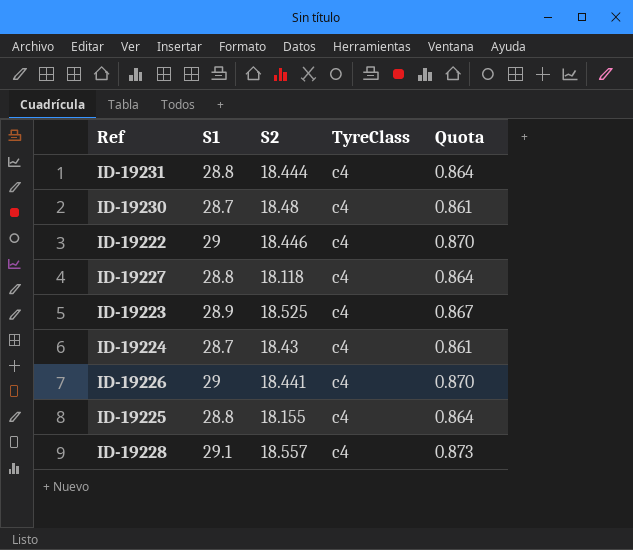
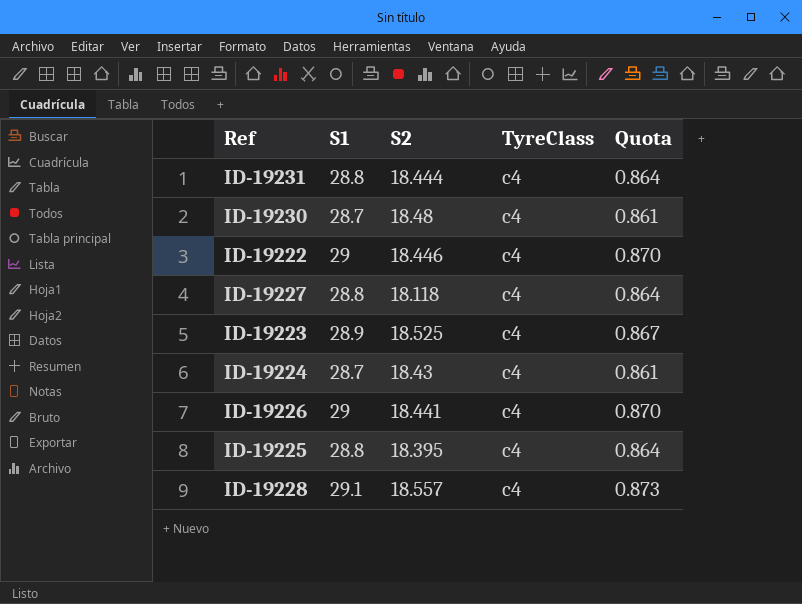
ID-19225 | S2: 18.155 -> 18.395

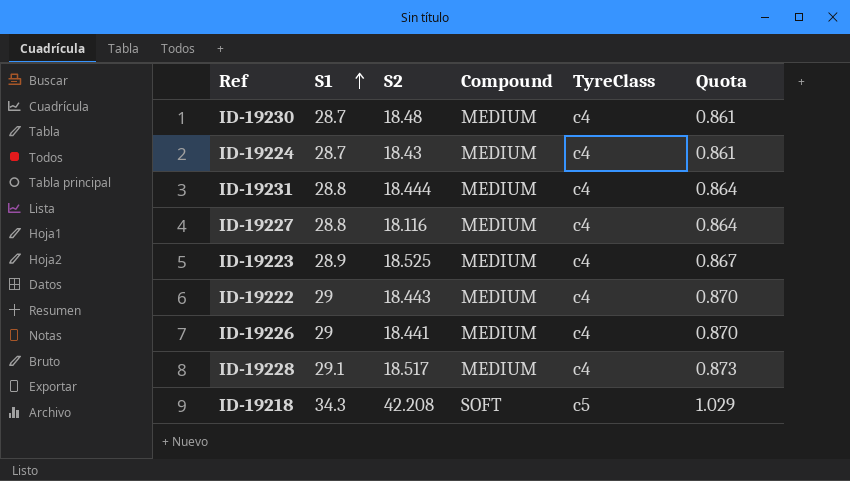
row order: none -> S1 ascending
column Compound | position: none -> 4
row ID-19225: 28.8 | 18.395 | c4 | 0.864 -> none
ID-19227 | S2: 18.118 -> 18.116
ID-19222 | S2: 18.446 -> 18.443
ID-19228 | S2: 18.557 -> 18.517
row ID-19218: none -> 34.3 | 42.208 | SOFT | c5 | 1.029

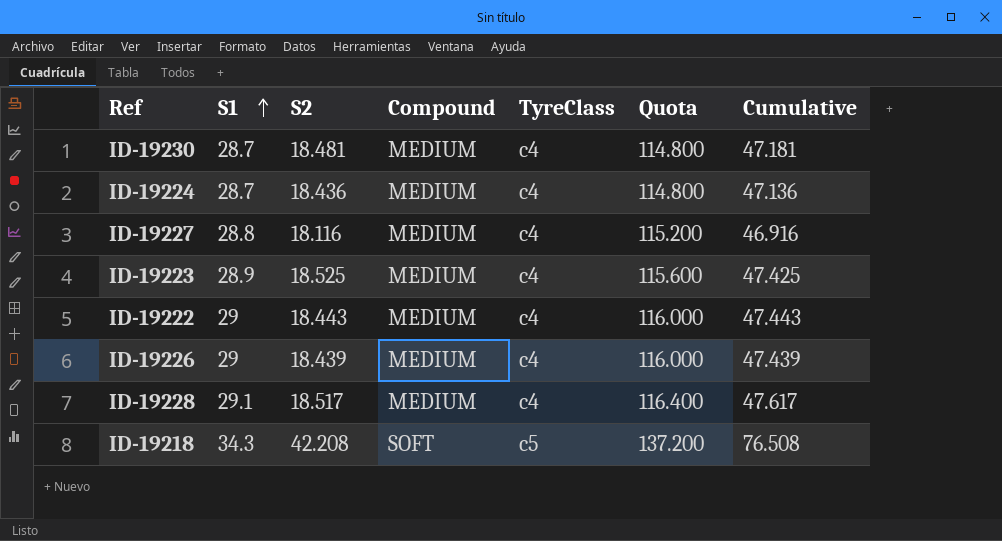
column Quota | formula: [S1] * 0.03 -> [S1] * 4
column Cumulative | formula: none -> [S1] + [S2]
row ID-19231: 28.8 | 18.444 | MEDIUM | c4 | 0.864 -> none
ID-19230 | S2: 18.48 -> 18.481
ID-19224 | S2: 18.43 -> 18.436
ID-19226 | S2: 18.441 -> 18.439

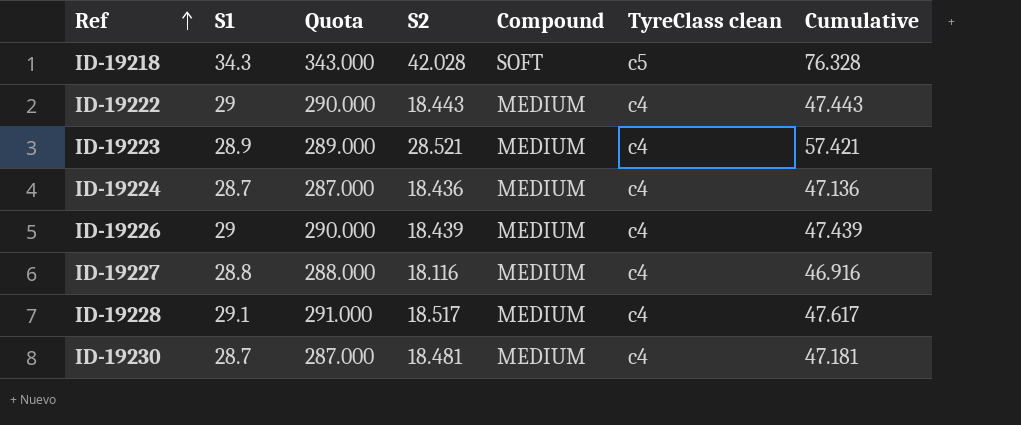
row order: S1 ascending -> Ref ascending
column Quota | formula: [S1] * 4 -> [S1] * 10
column Quota | position: 6 -> 3
column name: TyreClass -> TyreClass clean
ID-19218 | S2: 42.208 -> 42.028
ID-19218 | Cumulative: 76.508 -> 76.328
ID-19223 | S2: 18.525 -> 28.521
ID-19223 | Cumulative: 47.425 -> 57.421

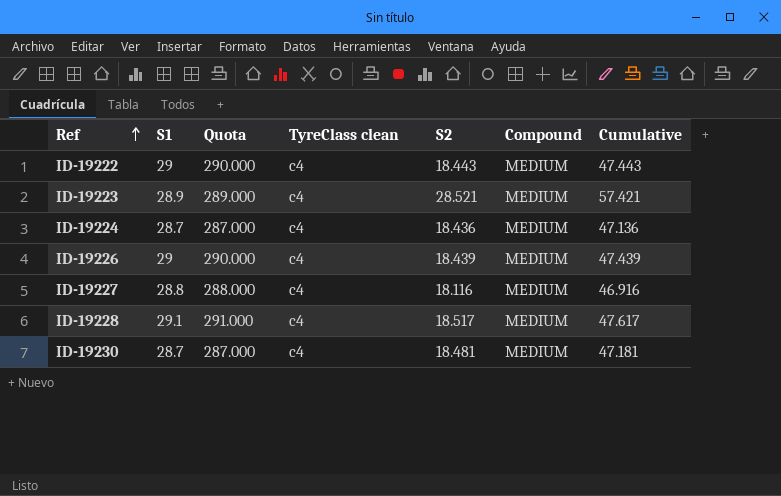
column TyreClass clean | position: 6 -> 4
row ID-19218: 34.3 | 343.000 | 42.028 | SOFT | c5 | 76.328 -> none

